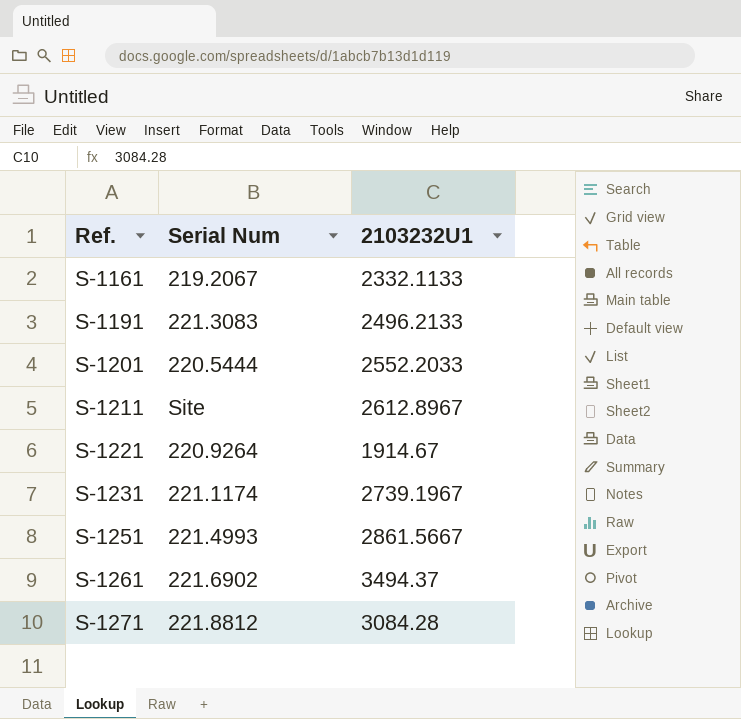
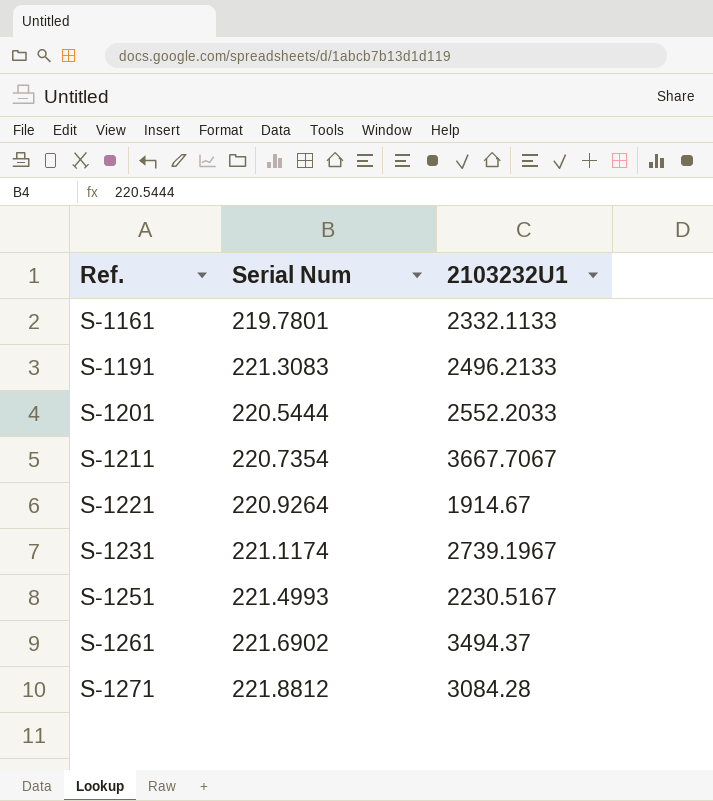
S-1161 | Serial Num: 219.2067 -> 219.7801
S-1211 | Serial Num: Site -> 220.7354
S-1211 | 2103232U1: 2612.8967 -> 3667.7067
S-1251 | 2103232U1: 2861.5667 -> 2230.5167

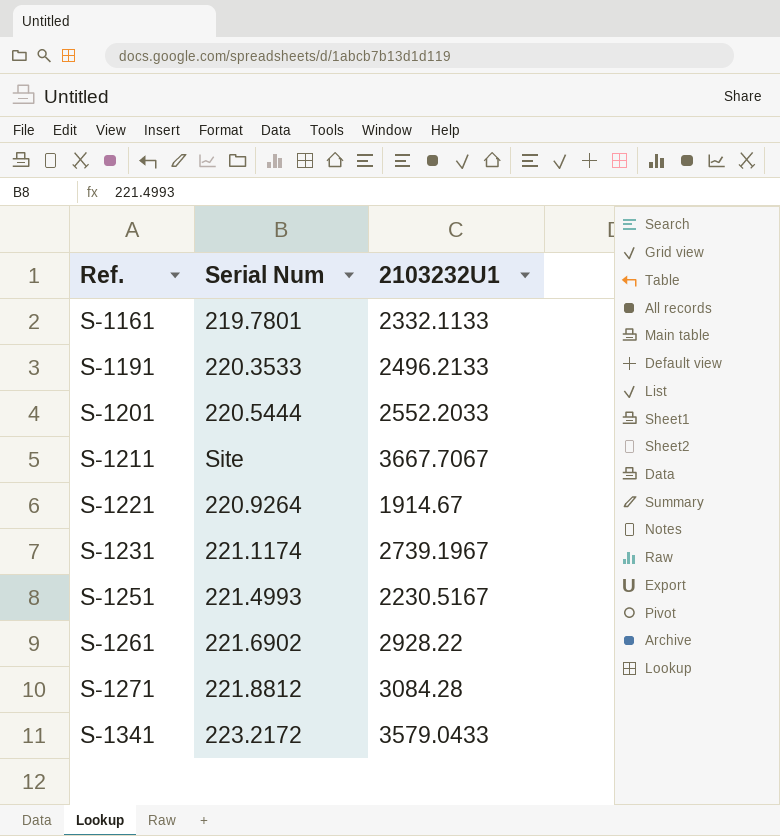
S-1191 | Serial Num: 221.3083 -> 220.3533
S-1211 | Serial Num: 220.7354 -> Site
S-1261 | 2103232U1: 3494.37 -> 2928.22
row S-1341: none -> 223.2172 | 3579.0433

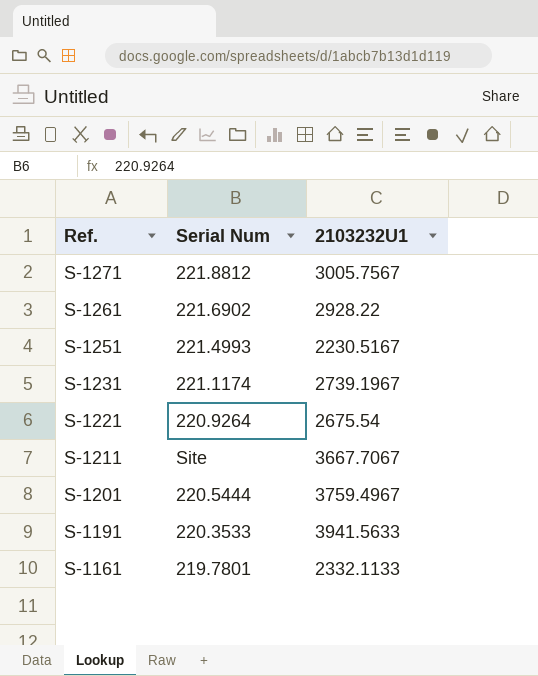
row order: Ref. ascending -> Ref. descending
row S-1341: 223.2172 | 3579.0433 -> none
S-1271 | 2103232U1: 3084.28 -> 3005.7567
S-1221 | 2103232U1: 1914.67 -> 2675.54
S-1201 | 2103232U1: 2552.2033 -> 3759.4967
S-1191 | 2103232U1: 2496.2133 -> 3941.5633

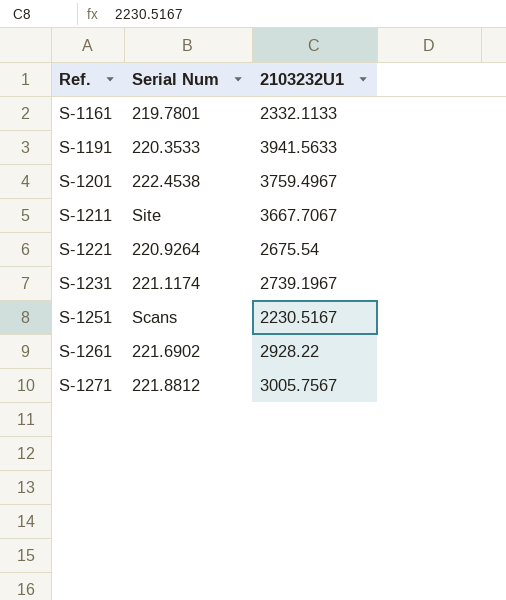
row order: Ref. descending -> Ref. ascending
S-1201 | Serial Num: 220.5444 -> 222.4538
S-1251 | Serial Num: 221.4993 -> Scans

